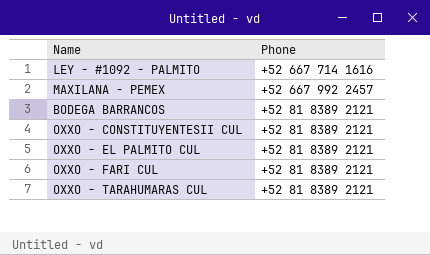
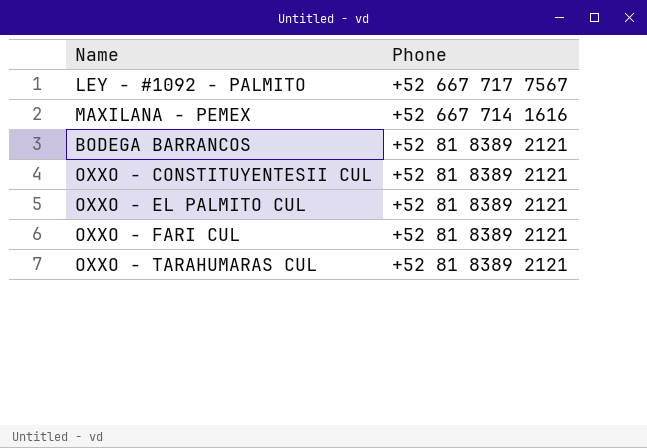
LEY - #1092 - PALMITO | Phone: +52 667 714 1616 -> +52 667 717 7567
MAXILANA - PEMEX | Phone: +52 667 992 2457 -> +52 667 714 1616

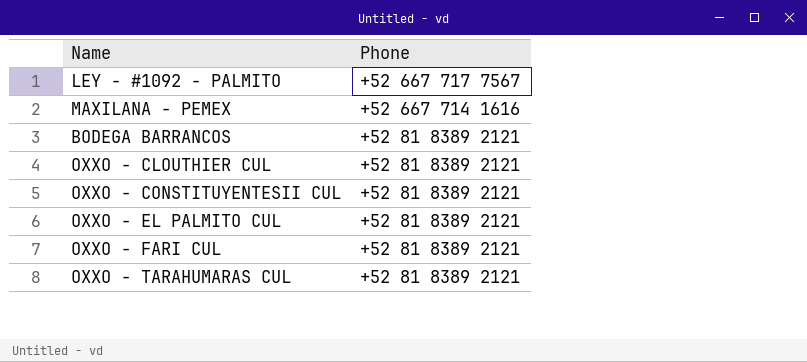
row OXXO - CLOUTHIER CUL: none -> +52 81 8389 2121

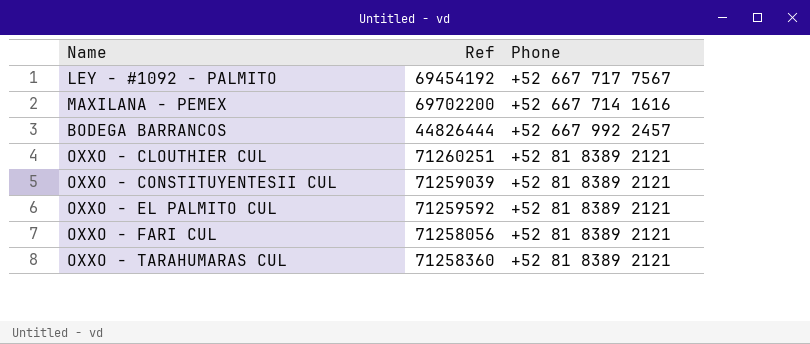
column Ref | position: none -> 2
BODEGA BARRANCOS | Phone: +52 81 8389 2121 -> +52 667 992 2457

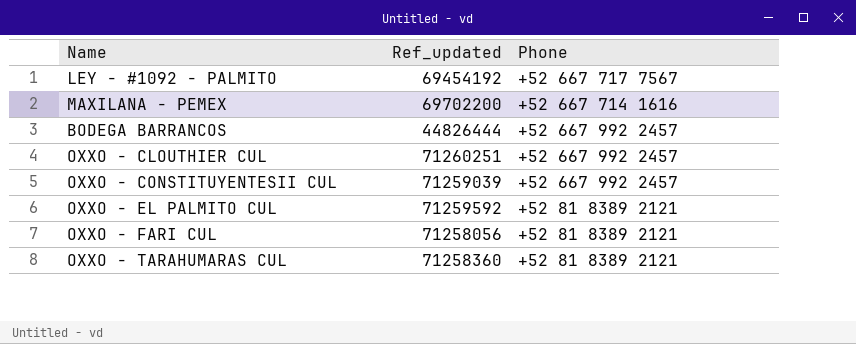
column name: Ref -> Ref_updated
OXXO - CLOUTHIER CUL | Phone: +52 81 8389 2121 -> +52 667 992 2457
OXXO - CONSTITUYENTESII CUL | Phone: +52 81 8389 2121 -> +52 667 992 2457

